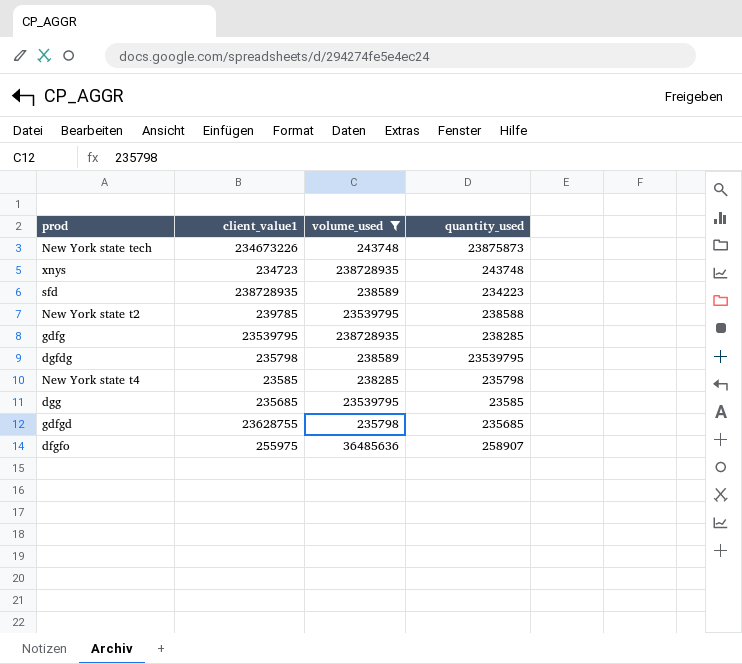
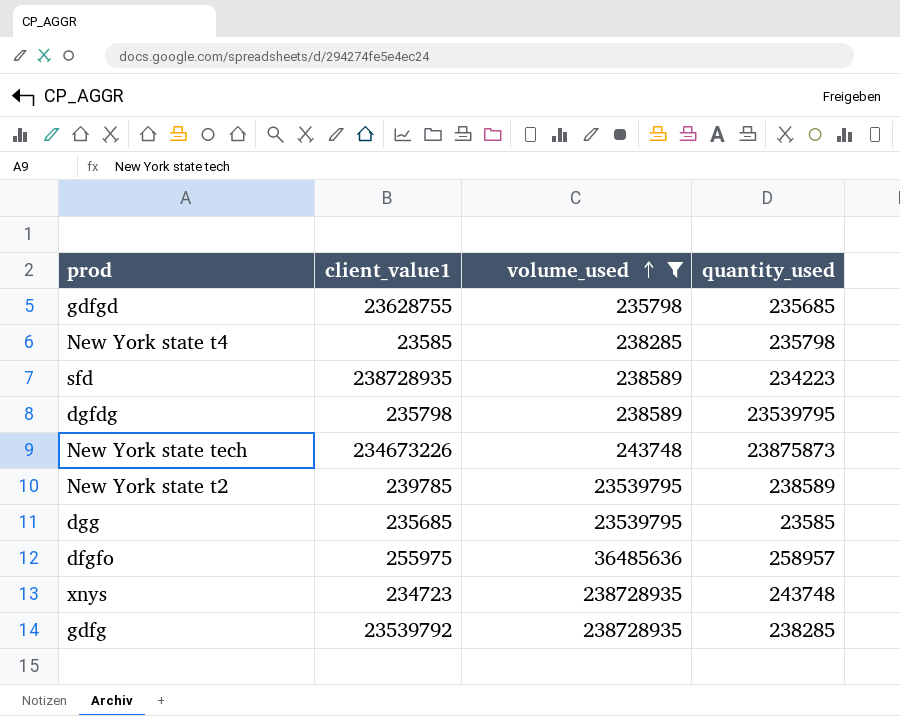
row order: none -> volume_used ascending
New York state t2 | quantity_used: 238588 -> 238589
dfgfo | quantity_used: 258907 -> 258957
gdfg | client_value1: 23539795 -> 23539792

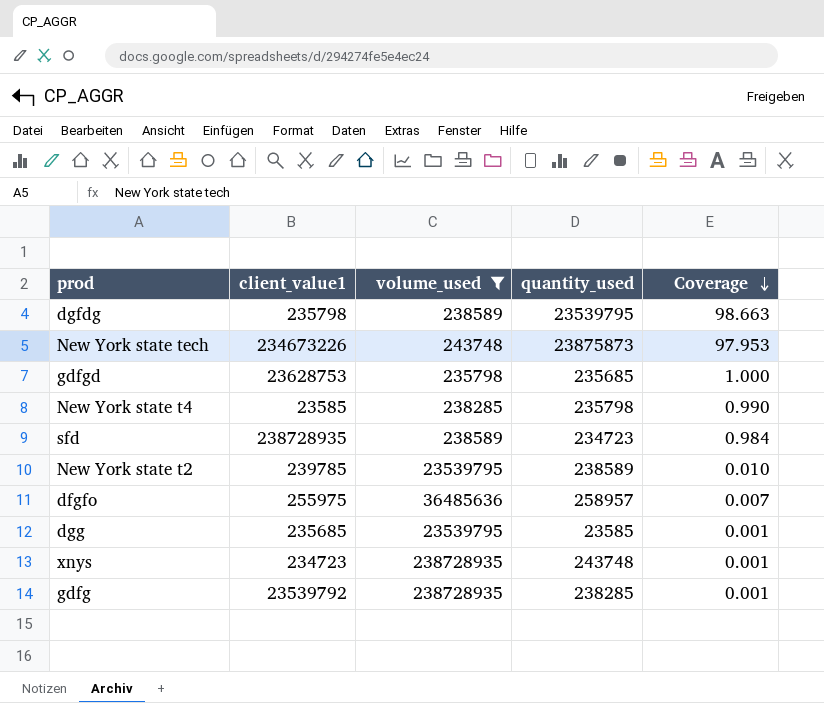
row order: volume_used ascending -> Coverage descending
column Coverage | formula: none -> [quantity_used] / [volume_used]
gdfgd | client_value1: 23628755 -> 23628753
sfd | quantity_used: 234223 -> 234723

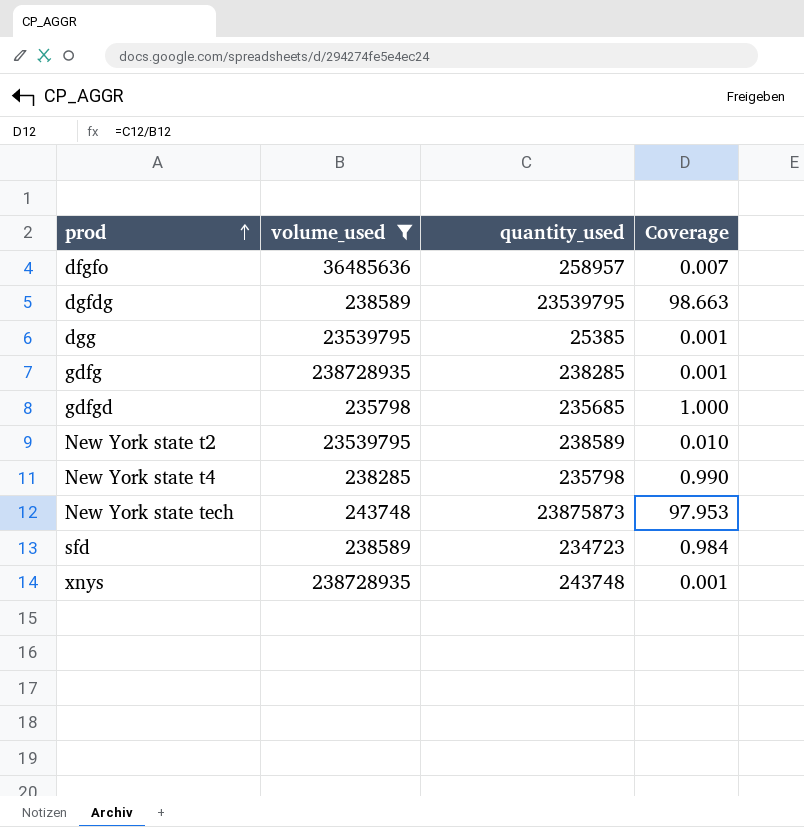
row order: Coverage descending -> prod ascending
column client_value1 | position: 2 -> none
dgg | quantity_used: 23585 -> 25385

